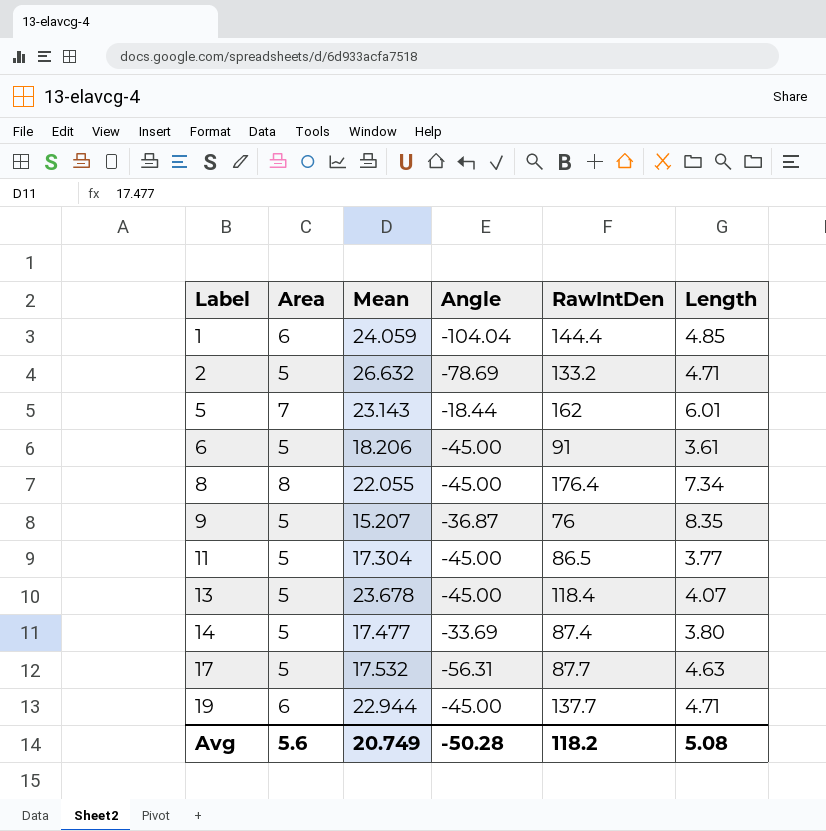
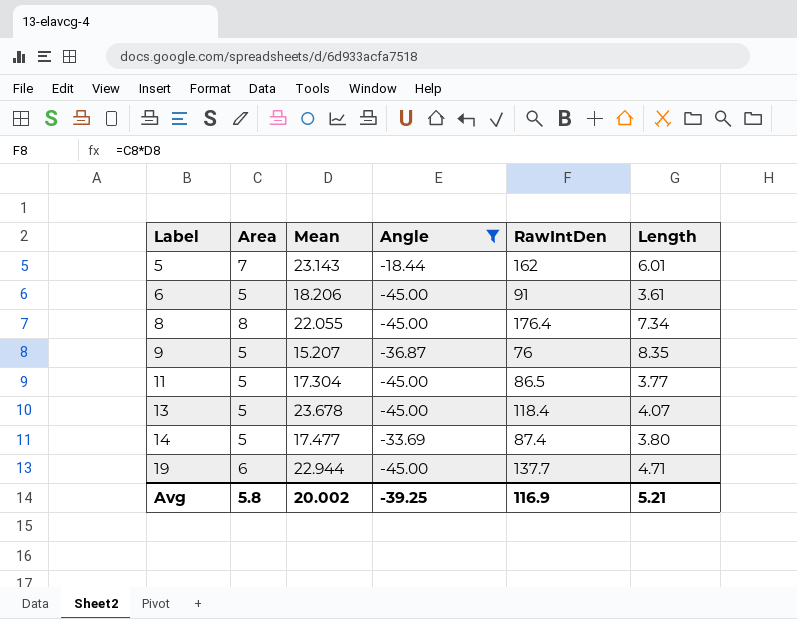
filter: none -> Angle >= -45.00
Avg | Area: 5.6 -> 5.8
Avg | Mean: 20.749 -> 20.002
Avg | Angle: -50.28 -> -39.25
Avg | RawIntDen: 118.2 -> 116.9
Avg | Length: 5.08 -> 5.21

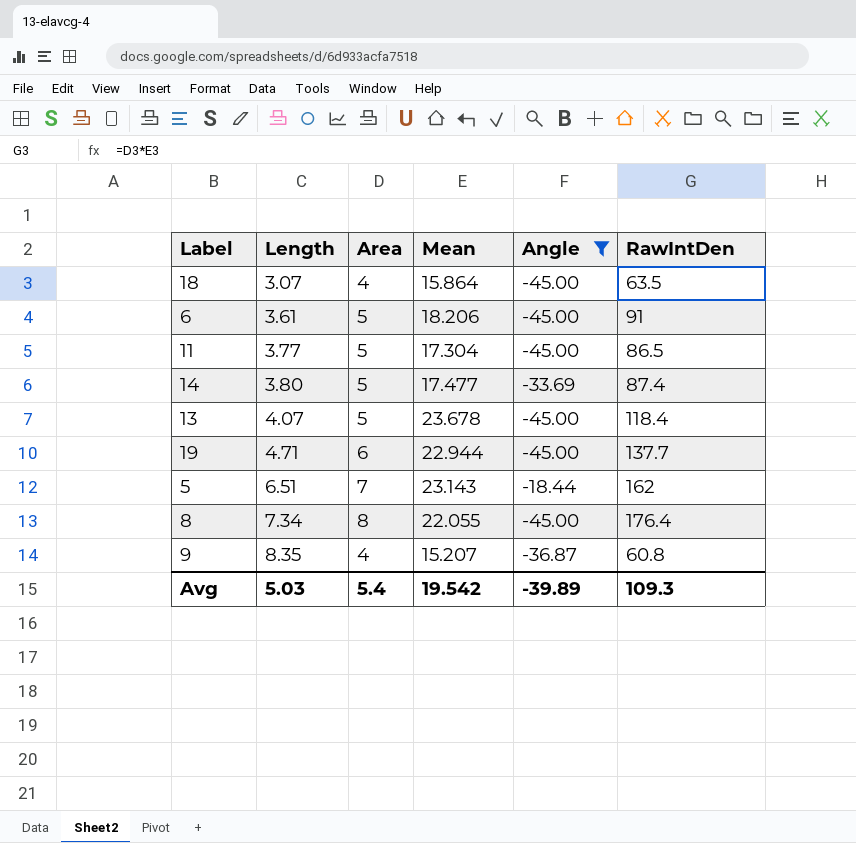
row order: Label ascending -> Length ascending
column Length | position: 6 -> 2
row 18: none -> 3.07 | 4 | 15.864 | -45.00 | 63.5
5 | Length: 6.01 -> 6.51
9 | Area: 5 -> 4
9 | RawIntDen: 76 -> 60.8
Avg | Length: 5.21 -> 5.03
Avg | Area: 5.8 -> 5.4
Avg | Mean: 20.002 -> 19.542
Avg | Angle: -39.25 -> -39.89
Avg | RawIntDen: 116.9 -> 109.3

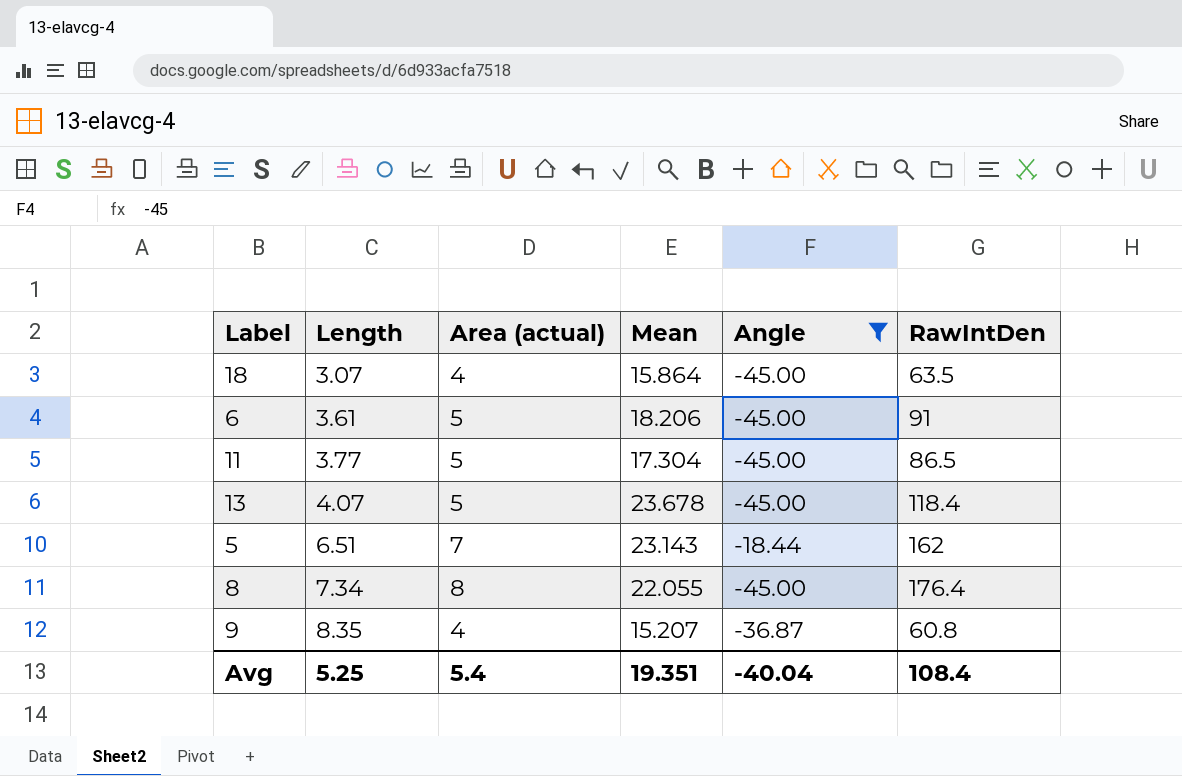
column name: Area -> Area (actual)
row 14: 3.80 | 5 | 17.477 | -33.69 | 87.4 -> none
row 19: 4.71 | 6 | 22.944 | -45.00 | 137.7 -> none
Avg | Length: 5.03 -> 5.25
Avg | Mean: 19.542 -> 19.351
Avg | Angle: -39.89 -> -40.04
Avg | RawIntDen: 109.3 -> 108.4

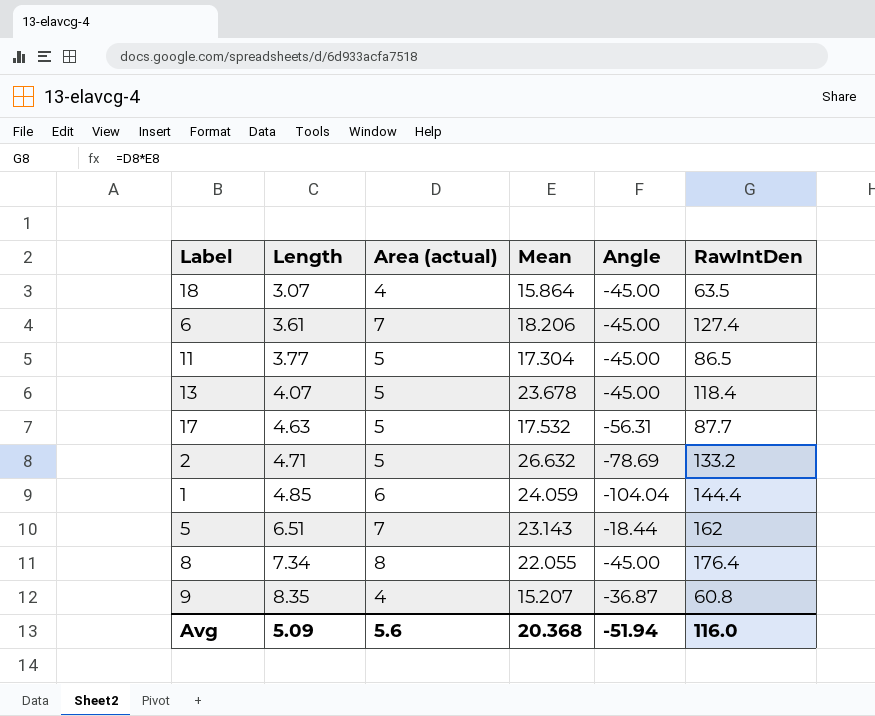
filter: Angle >= -45.00 -> none
6 | Area (actual): 5 -> 7
6 | RawIntDen: 91 -> 127.4
Avg | Length: 5.25 -> 5.09
Avg | Area (actual): 5.4 -> 5.6
Avg | Mean: 19.351 -> 20.368
Avg | Angle: -40.04 -> -51.94
Avg | RawIntDen: 108.4 -> 116.0

